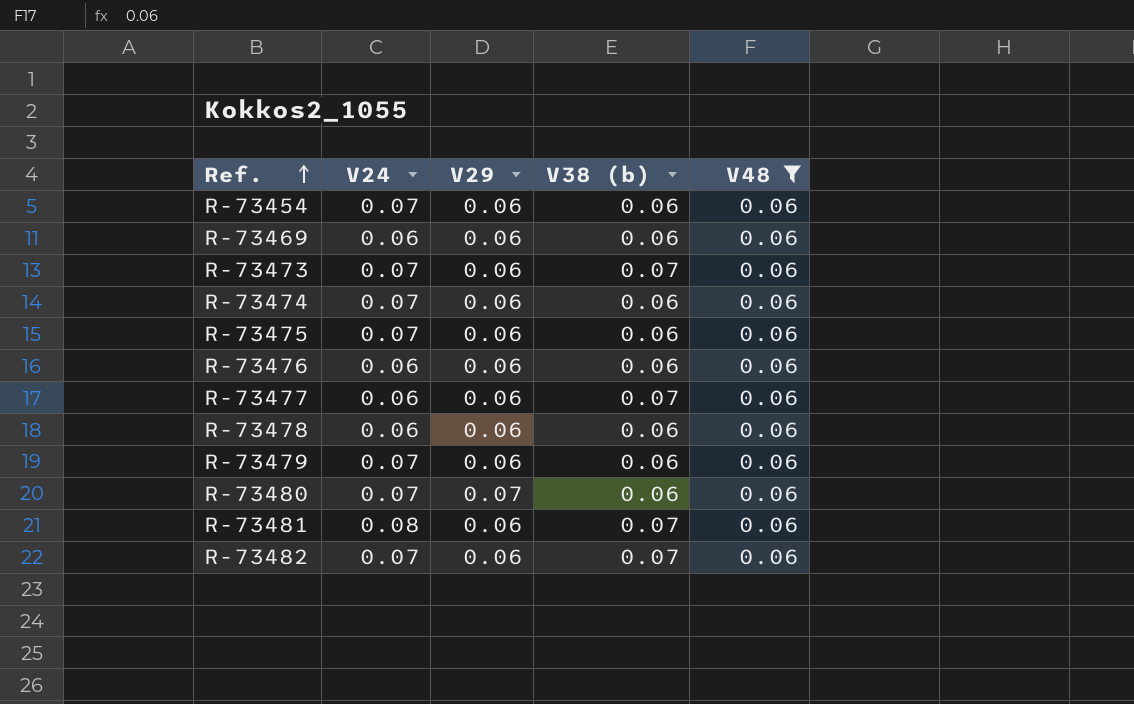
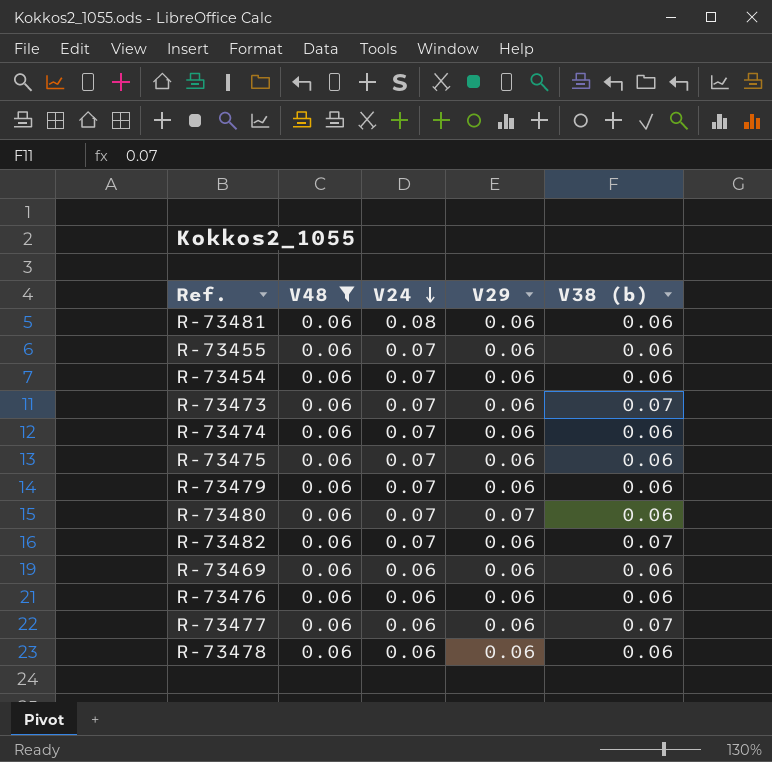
row order: Ref. ascending -> V24 descending
column V48 | position: 5 -> 2
R-73481 | V38 (b): 0.07 -> 0.06
row R-73455: none -> 0.06 | 0.07 | 0.06 | 0.06

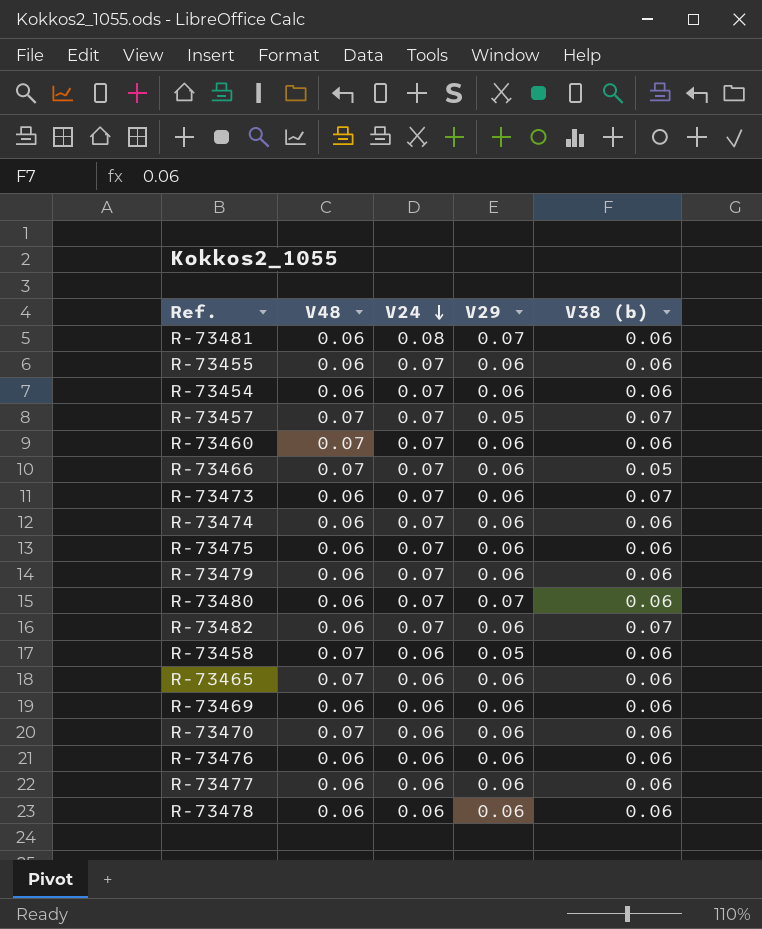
filter: V48 = 0.06 -> none
R-73481 | V29: 0.06 -> 0.07
R-73477 | V38 (b): 0.07 -> 0.06

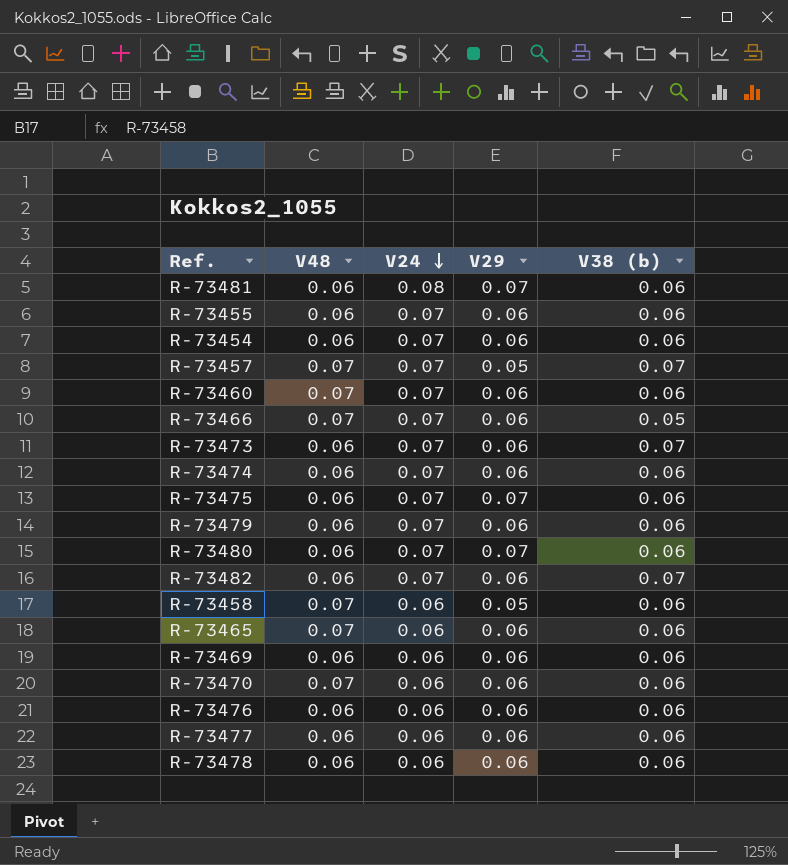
R-73475 | V29: 0.06 -> 0.07

